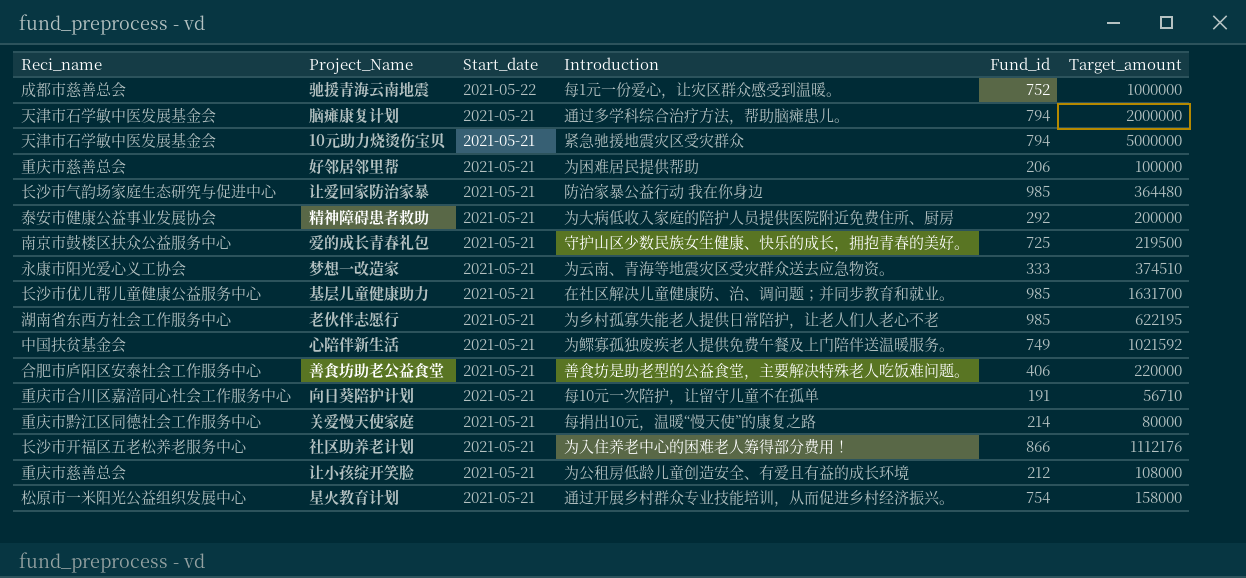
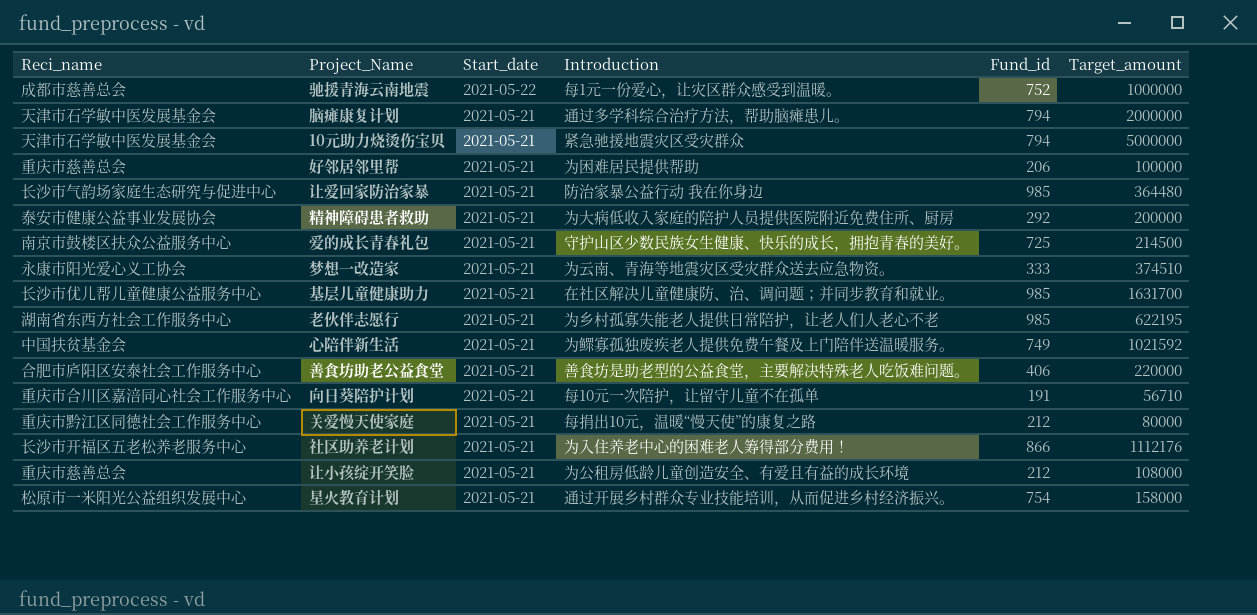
爱的成长青春礼包 | Target_amount: 219500 -> 214500
关爱慢天使家庭 | Fund_id: 214 -> 212

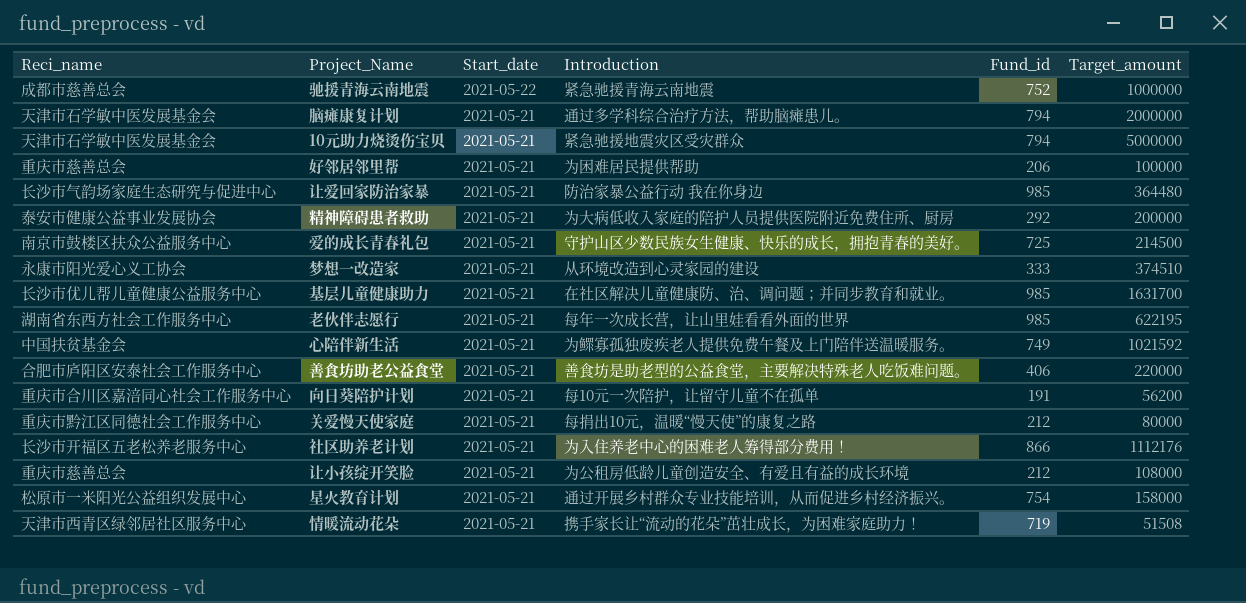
驰援青海云南地震 | Introduction: 每1元一份爱心，让灾区群众感受到温暖。 -> 紧急驰援青海云南地震
梦想一改造家 | Introduction: 为云南、青海等地震灾区受灾群众送去应急物资。 -> 从环境改造到心灵家园的建设
老伙伴志愿行 | Introduction: 为乡村孤寡失能老人提供日常陪护，让老人们人老心不老 -> 每年一次成长营，让山里娃看看外面的世界
向日葵陪护计划 | Target_amount: 56710 -> 56200
row 情暖流动花朵: none -> 天津市西青区绿邻居社区服务中心 | 2021-05-21 | 携手家长让“流动的花朵”茁壮成长，为困难家庭助力！ | 719 | 51508

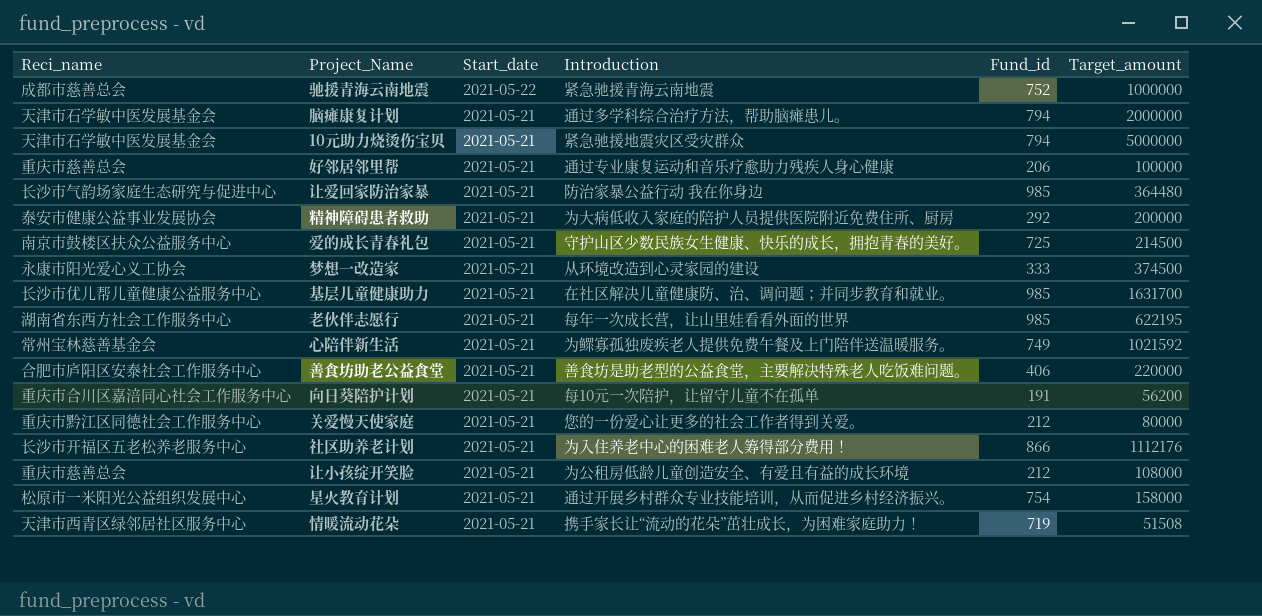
好邻居邻里帮 | Introduction: 为困难居民提供帮助 -> 通过专业康复运动和音乐疗愈助力残疾人身心健康
梦想一改造家 | Target_amount: 374510 -> 374500
心陪伴新生活 | Reci_name: 中国扶贫基金会 -> 常州宝林慈善基金会
关爱慢天使家庭 | Introduction: 每捐出10元，温暖“慢天使”的康复之路 -> 您的一份爱心让更多的社会工作者得到关爱。

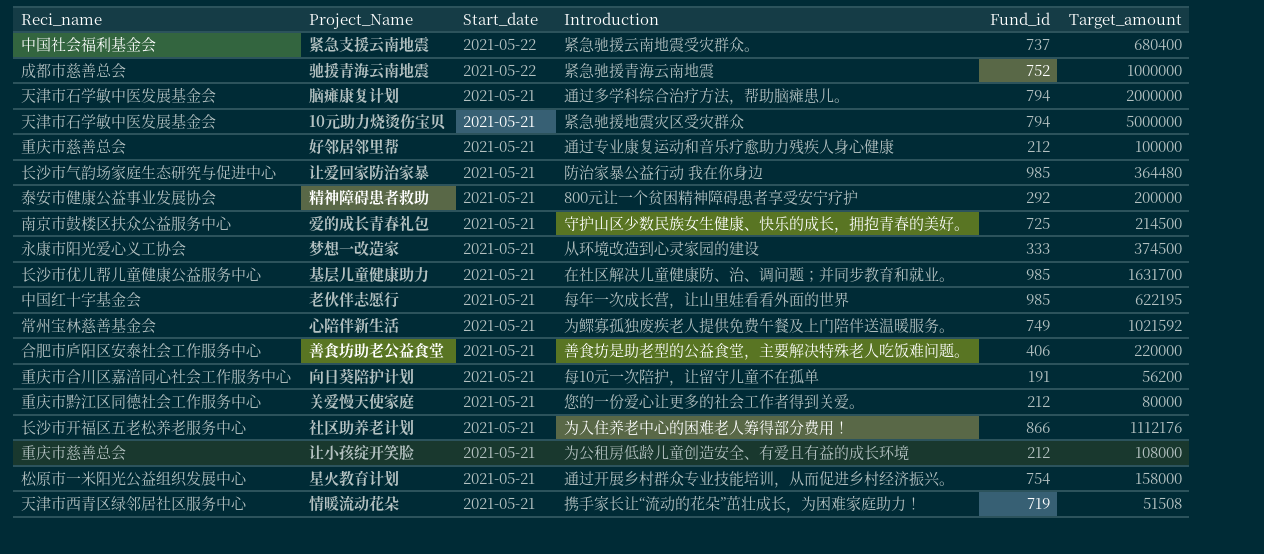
row 紧急支援云南地震: none -> 中国社会福利基金会 | 2021-05-22 | 紧急驰援云南地震受灾群众。 | 737 | 680400
好邻居邻里帮 | Fund_id: 206 -> 212
精神障碍患者救助 | Introduction: 为大病低收入家庭的陪护人员提供医院附近免费住所、厨房 -> 800元让一个贫困精神障碍患者享受安宁疗护
老伙伴志愿行 | Reci_name: 湖南省东西方社会工作服务中心 -> 中国红十字基金会

